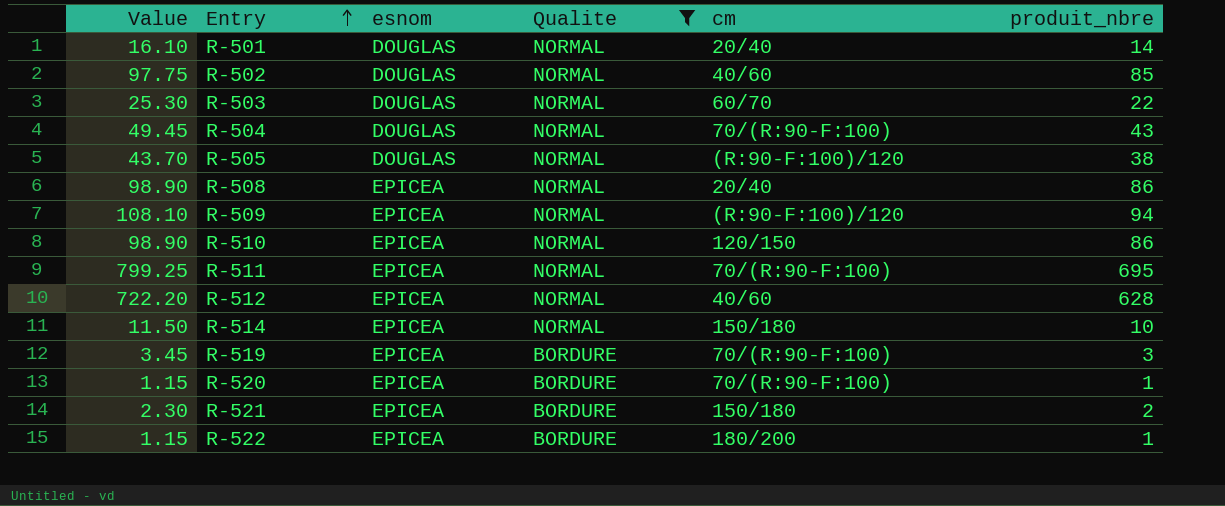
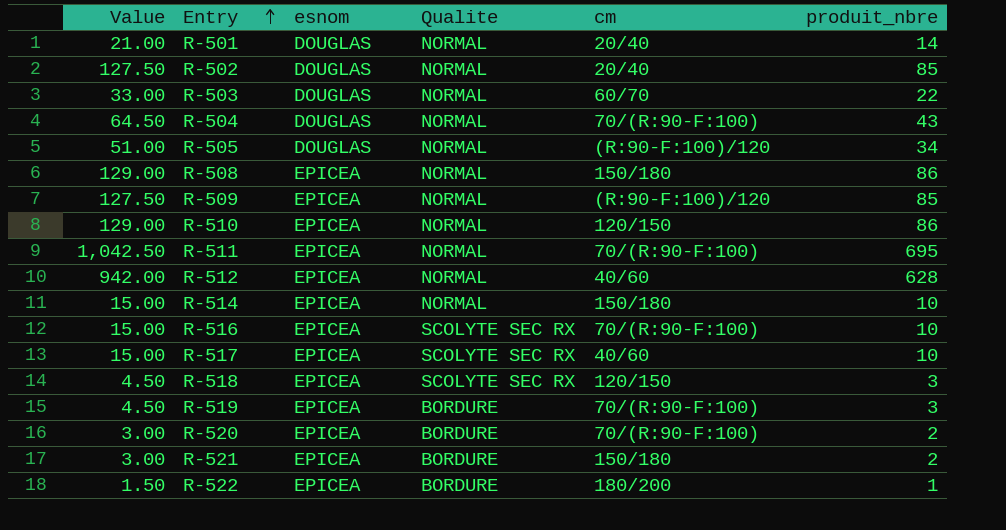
filter: Qualite != SCOLYTE SEC RX -> none
column Value | formula: [produit_nbre] * 1.15 -> [produit_nbre] * 1.5
R-502 | cm: 40/60 -> 20/40
R-505 | produit_nbre: 38 -> 34
R-508 | cm: 20/40 -> 150/180
R-509 | produit_nbre: 94 -> 85
R-520 | produit_nbre: 1 -> 2

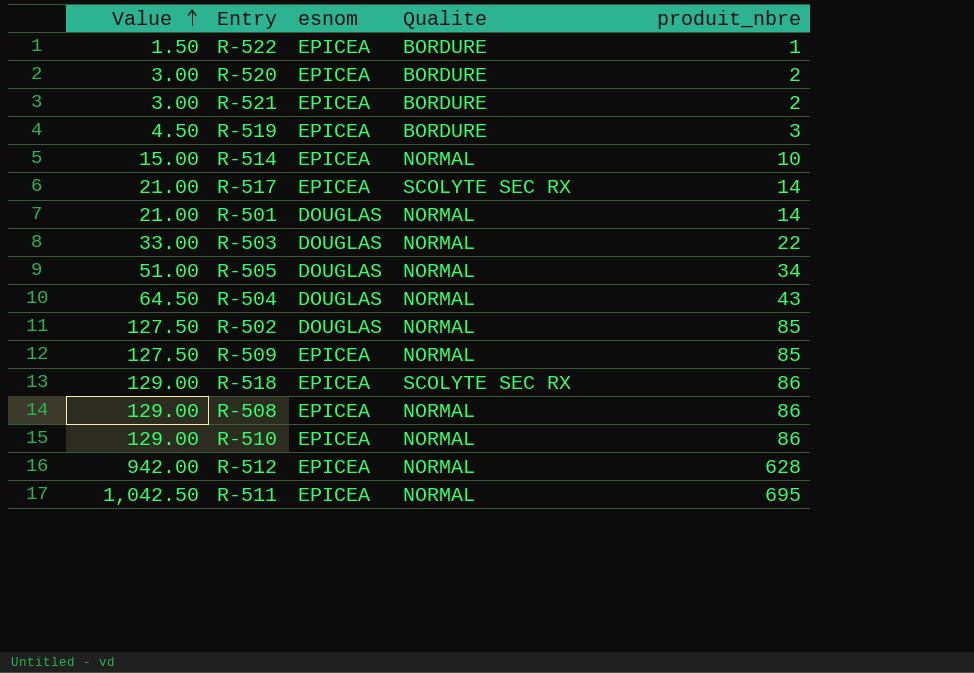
row order: Entry ascending -> Value ascending
column cm | position: 5 -> none
row R-516: 15.00 | EPICEA | SCOLYTE SEC RX | 70/(R:90-F:100) | 10 -> none
R-517 | Value: 15.00 -> 21.00
R-517 | produit_nbre: 10 -> 14
R-518 | Value: 4.50 -> 129.00
R-518 | produit_nbre: 3 -> 86

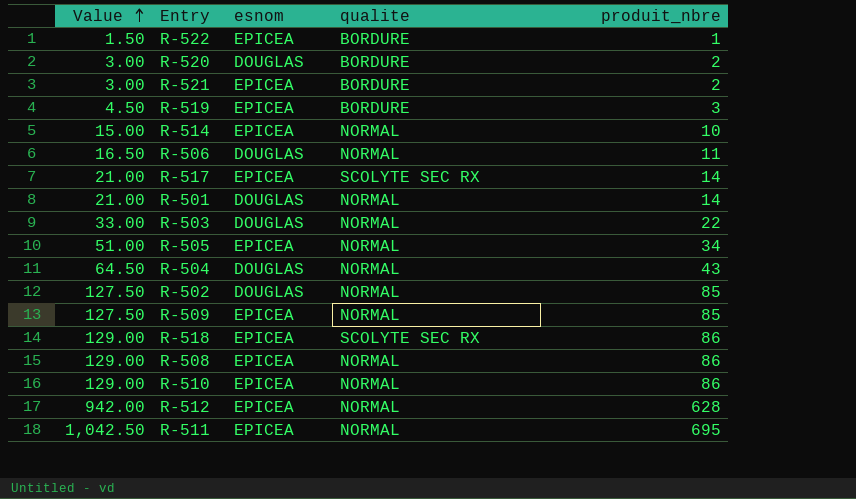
column name: Qualite -> qualite
R-520 | esnom: EPICEA -> DOUGLAS
row R-506: none -> 16.50 | DOUGLAS | NORMAL | 11
R-505 | esnom: DOUGLAS -> EPICEA

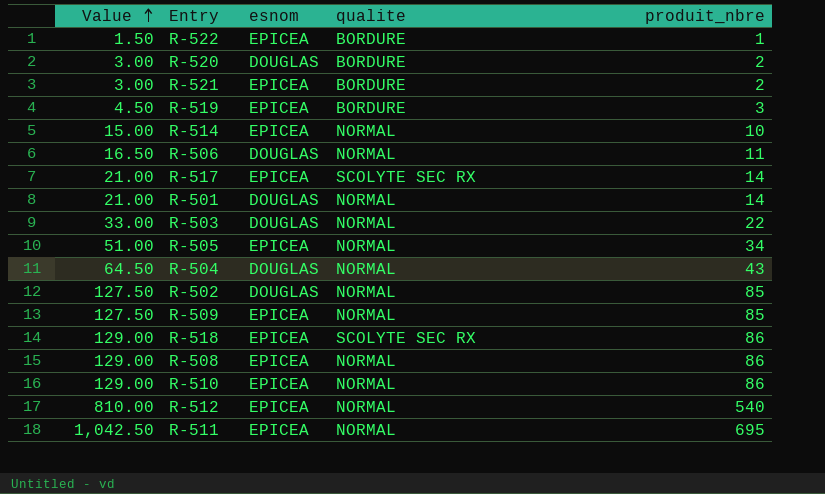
R-512 | Value: 942.00 -> 810.00
R-512 | produit_nbre: 628 -> 540

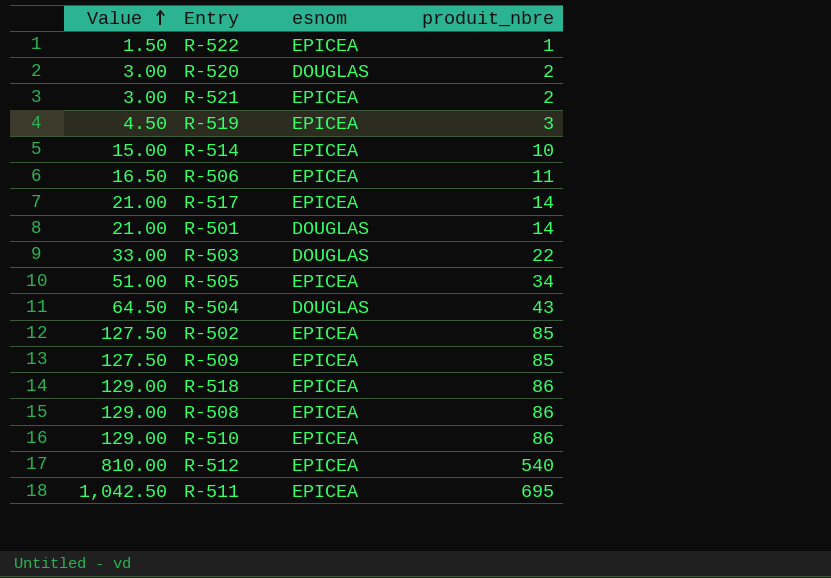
column qualite | position: 4 -> none
R-506 | esnom: DOUGLAS -> EPICEA
R-502 | esnom: DOUGLAS -> EPICEA

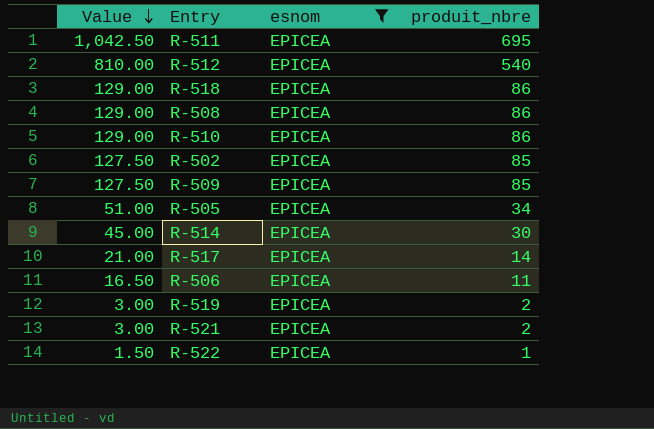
filter: none -> esnom = EPICEA
row order: Value ascending -> Value descending
R-514 | Value: 15.00 -> 45.00
R-514 | produit_nbre: 10 -> 30
R-519 | Value: 4.50 -> 3.00
R-519 | produit_nbre: 3 -> 2

